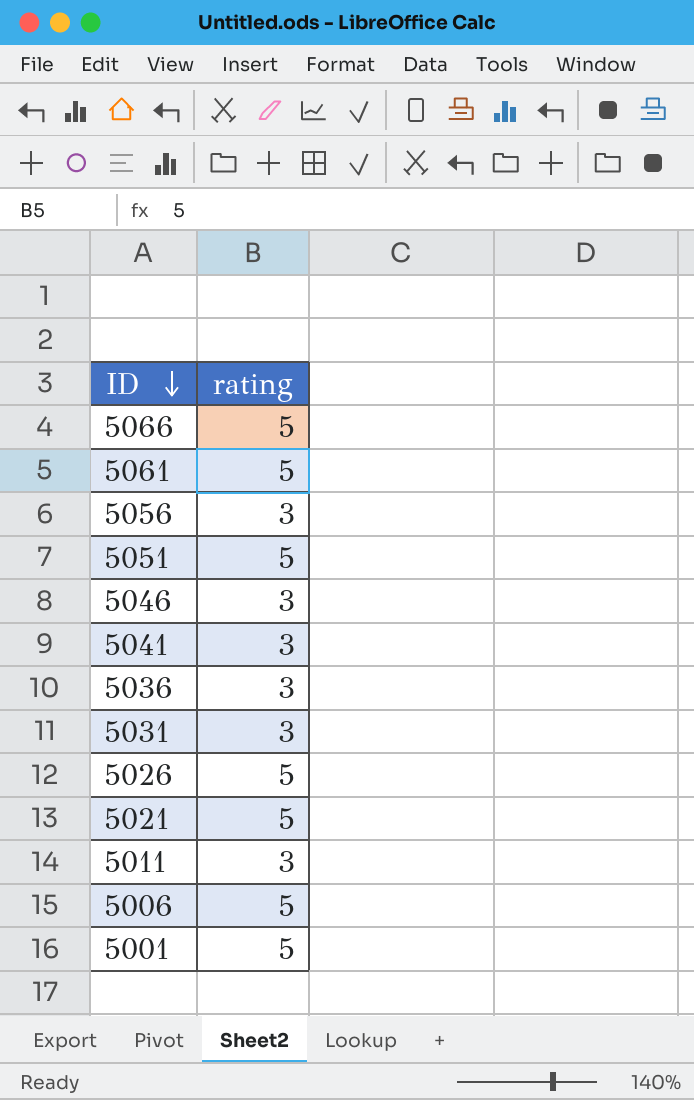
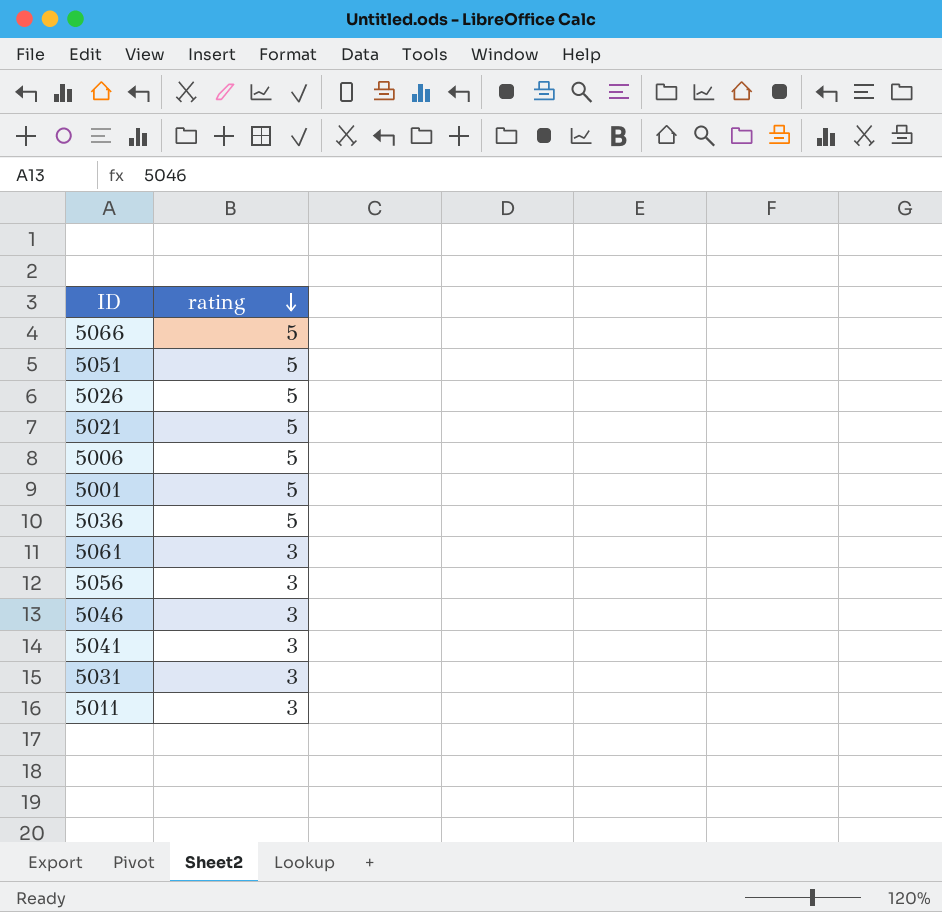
row order: ID descending -> rating descending
5036 | rating: 3 -> 5
5061 | rating: 5 -> 3

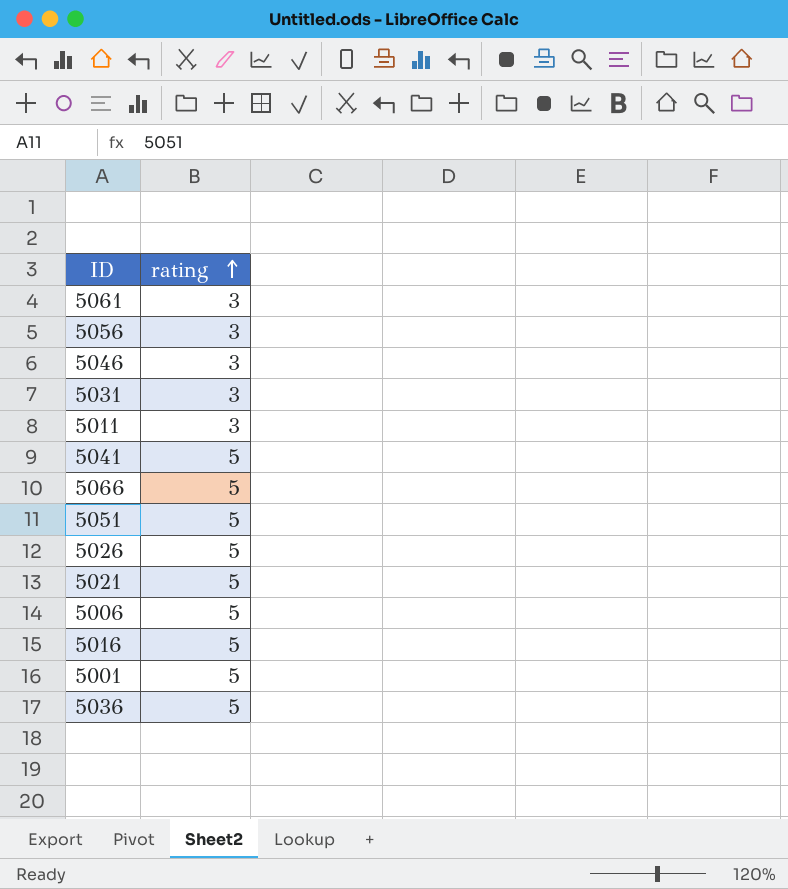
row order: rating descending -> rating ascending
5041 | rating: 3 -> 5
row 5016: none -> 5

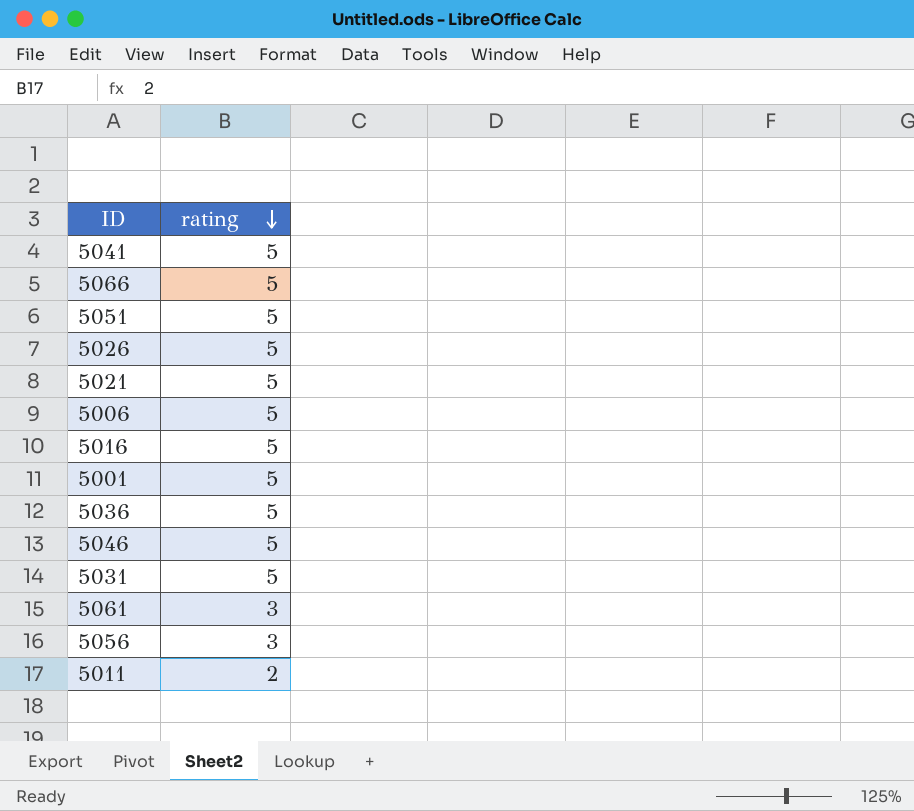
row order: rating ascending -> rating descending
5046 | rating: 3 -> 5
5031 | rating: 3 -> 5
5011 | rating: 3 -> 2

